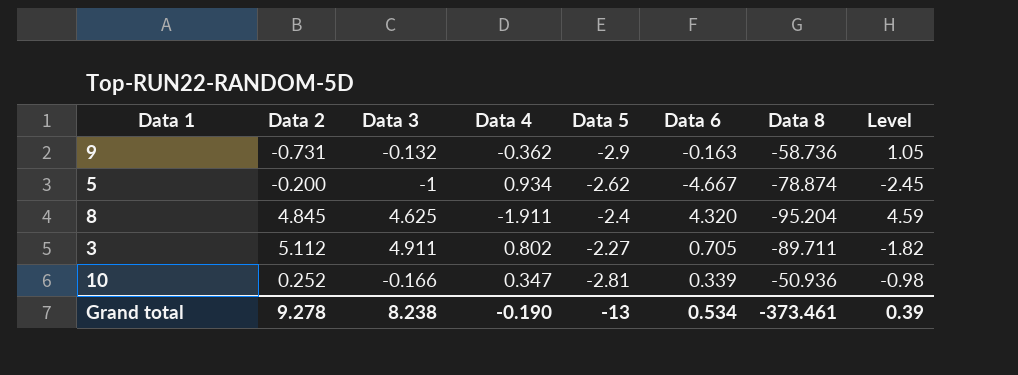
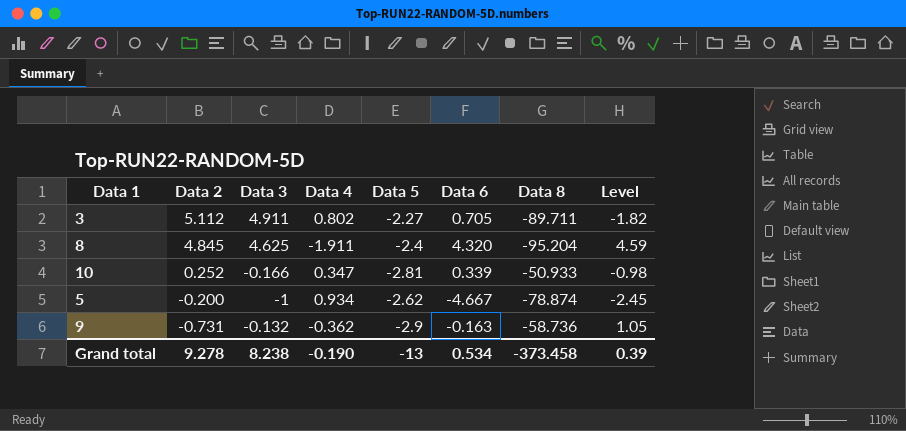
row order: none -> Data 2 descending
10 | Data 8: -50.936 -> -50.933
Grand total | Data 8: -373.461 -> -373.458

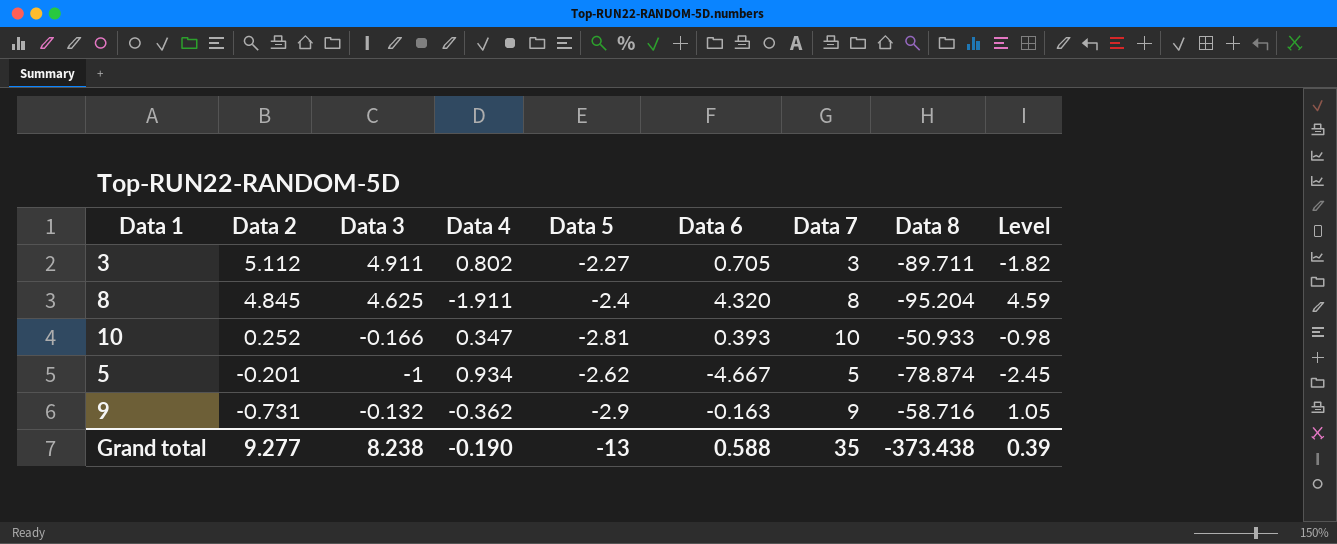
column Data 7 | position: none -> 7
10 | Data 6: 0.339 -> 0.393
5 | Data 2: -0.200 -> -0.201
9 | Data 8: -58.736 -> -58.716
Grand total | Data 2: 9.278 -> 9.277
Grand total | Data 6: 0.534 -> 0.588
Grand total | Data 8: -373.458 -> -373.438

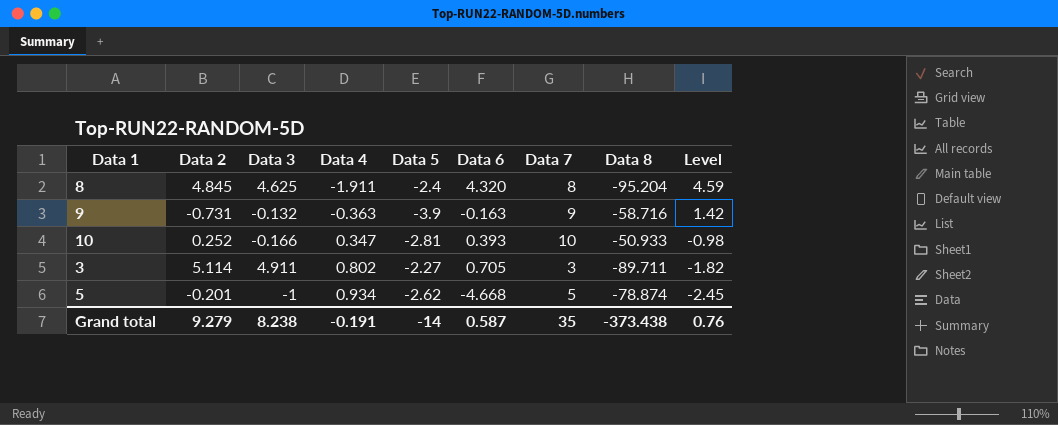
row order: Data 2 descending -> Data 4 ascending
9 | Data 4: -0.362 -> -0.363
9 | Data 5: -2.9 -> -3.9
9 | Level: 1.05 -> 1.42
3 | Data 2: 5.112 -> 5.114
5 | Data 6: -4.667 -> -4.668
Grand total | Data 2: 9.277 -> 9.279
Grand total | Data 4: -0.190 -> -0.191
Grand total | Data 5: -13 -> -14
Grand total | Data 6: 0.588 -> 0.587
Grand total | Level: 0.39 -> 0.76

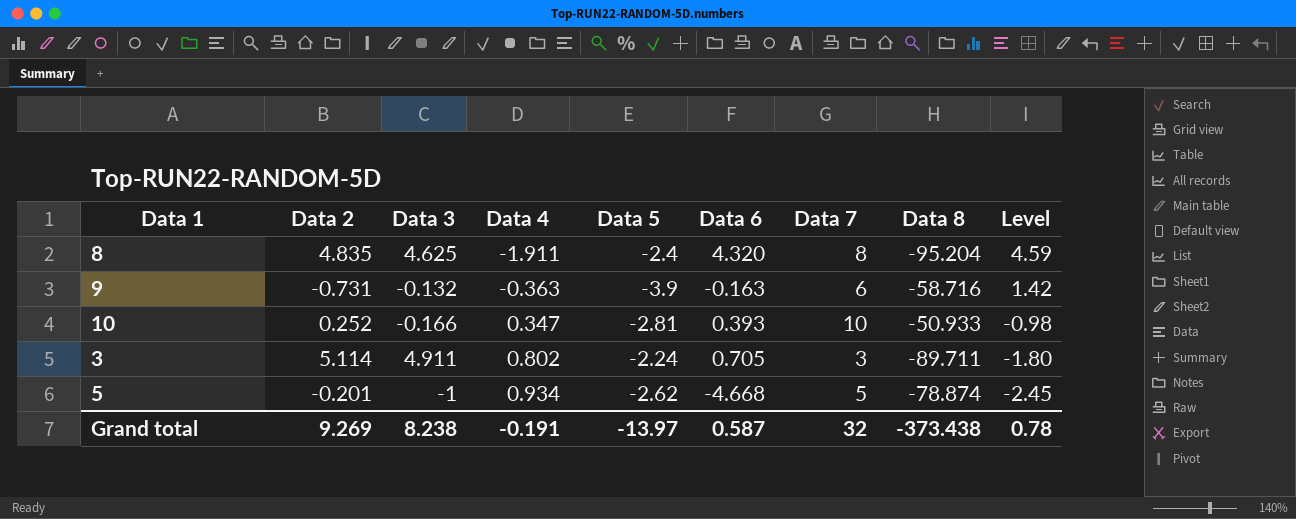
8 | Data 2: 4.845 -> 4.835
9 | Data 7: 9 -> 6
3 | Data 5: -2.27 -> -2.24
3 | Level: -1.82 -> -1.80
Grand total | Data 2: 9.279 -> 9.269
Grand total | Data 5: -14 -> -13.97
Grand total | Data 7: 35 -> 32
Grand total | Level: 0.76 -> 0.78

